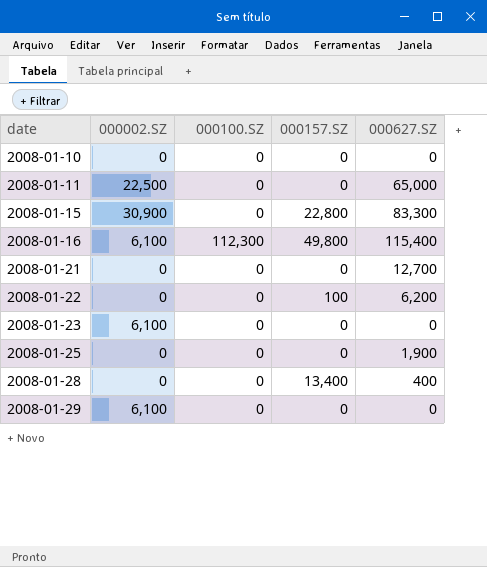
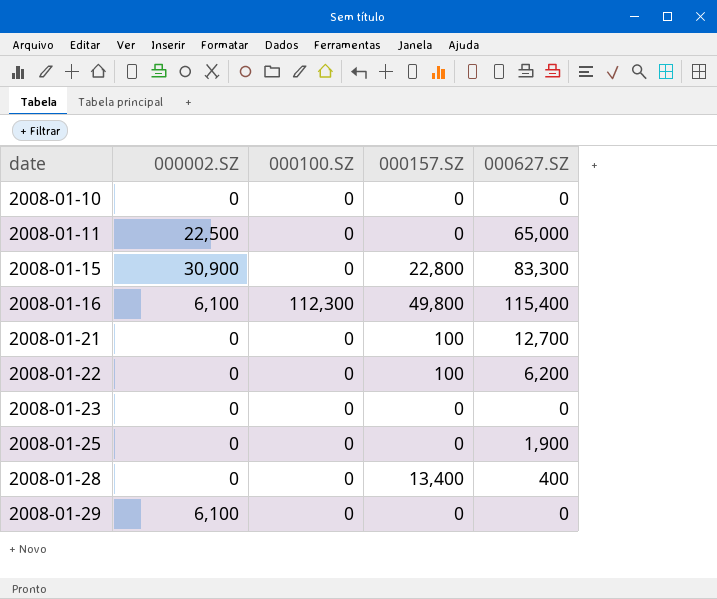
2008-01-21 | 000157.SZ: 0 -> 100
2008-01-23 | 000002.SZ: 6,100 -> 0

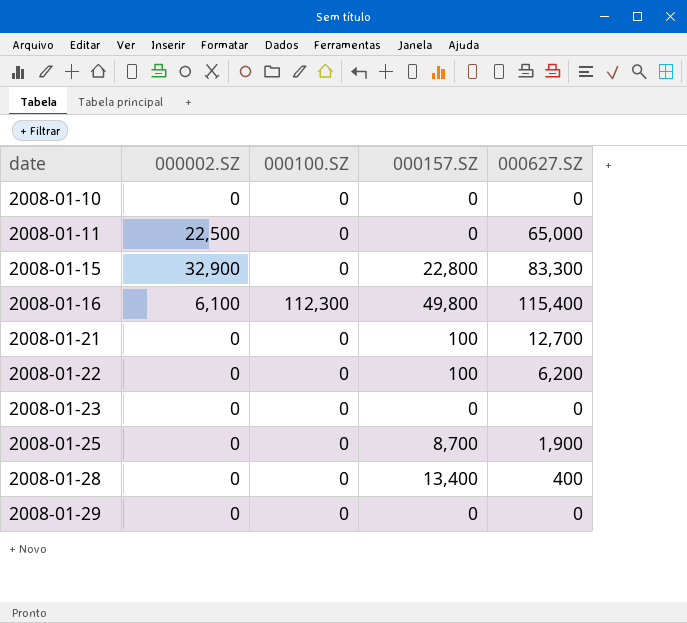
2008-01-15 | 000002.SZ: 30,900 -> 32,900
2008-01-25 | 000157.SZ: 0 -> 8,700
2008-01-29 | 000002.SZ: 6,100 -> 0

